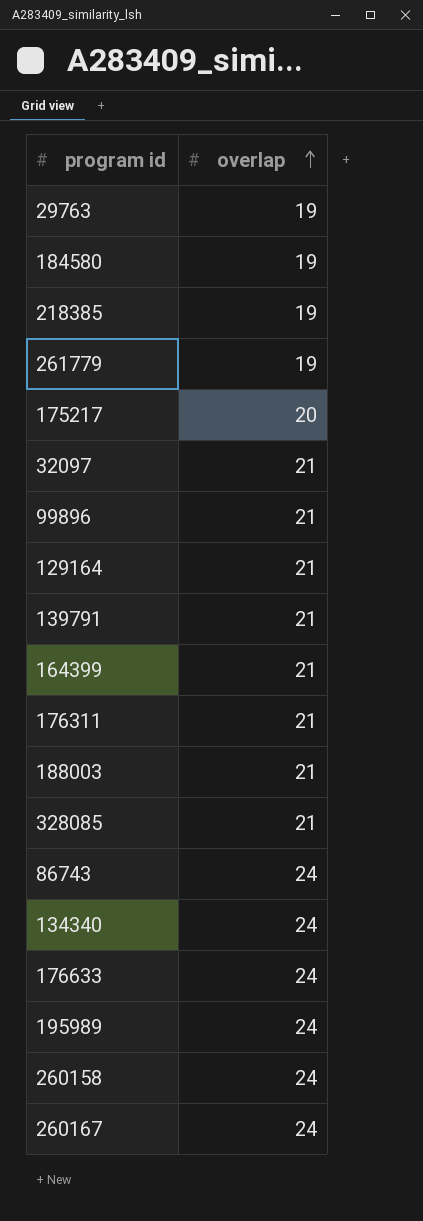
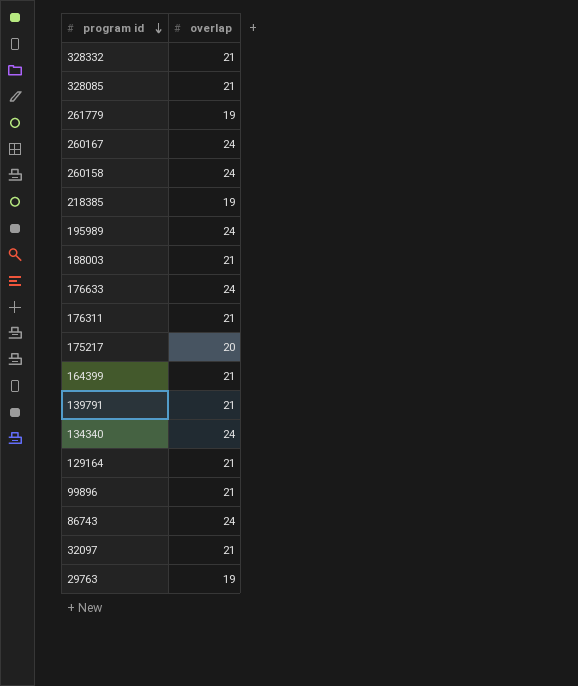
row order: overlap ascending -> program id descending
row 184580: 19 -> none
row 328332: none -> 21

